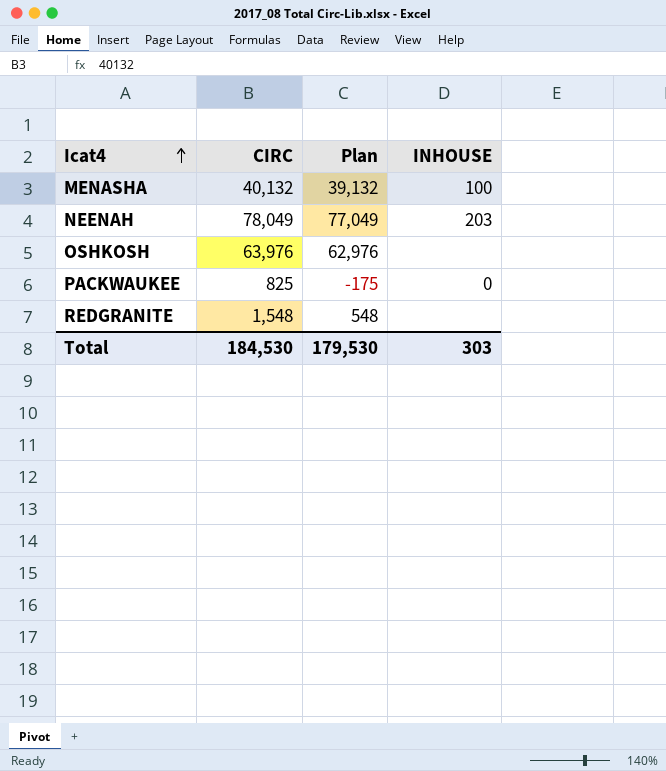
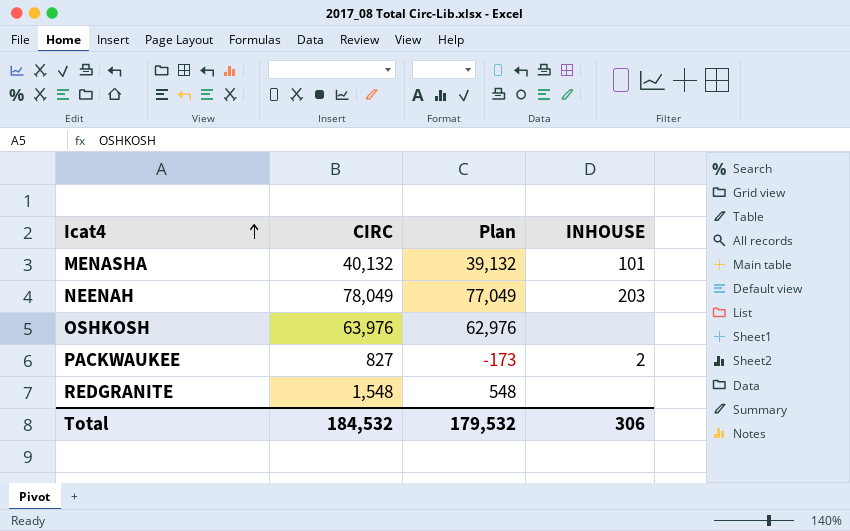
MENASHA | INHOUSE: 100 -> 101
PACKWAUKEE | CIRC: 825 -> 827
PACKWAUKEE | Plan: -175 -> -173
PACKWAUKEE | INHOUSE: 0 -> 2
Total | CIRC: 184,530 -> 184,532
Total | Plan: 179,530 -> 179,532
Total | INHOUSE: 303 -> 306

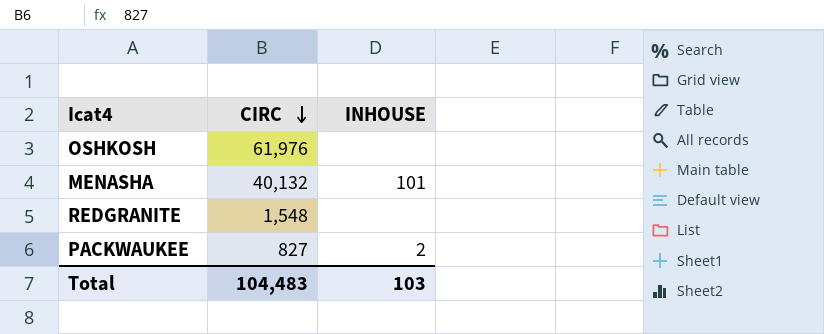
row order: Icat4 ascending -> CIRC descending
column Plan | formula: [CIRC] - 1000 -> none
row NEENAH: 78,049 | 77,049 | 203 -> none
OSHKOSH | CIRC: 63,976 -> 61,976
Total | CIRC: 184,532 -> 104,483
Total | INHOUSE: 306 -> 103

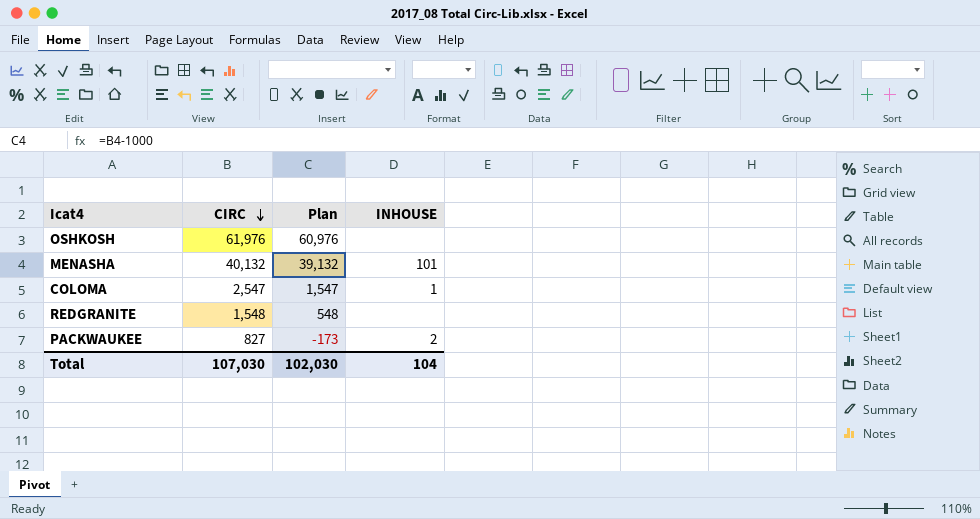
column Plan | formula: none -> [CIRC] - 1000
row COLOMA: none -> 2,547 | 1,547 | 1
Total | CIRC: 104,483 -> 107,030
Total | INHOUSE: 103 -> 104

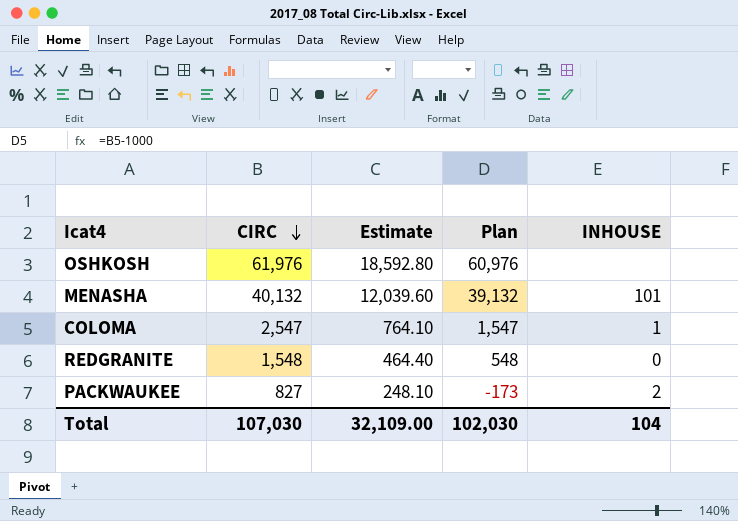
column Estimate | formula: none -> [CIRC] * 0.3
REDGRANITE | INHOUSE: none -> 0

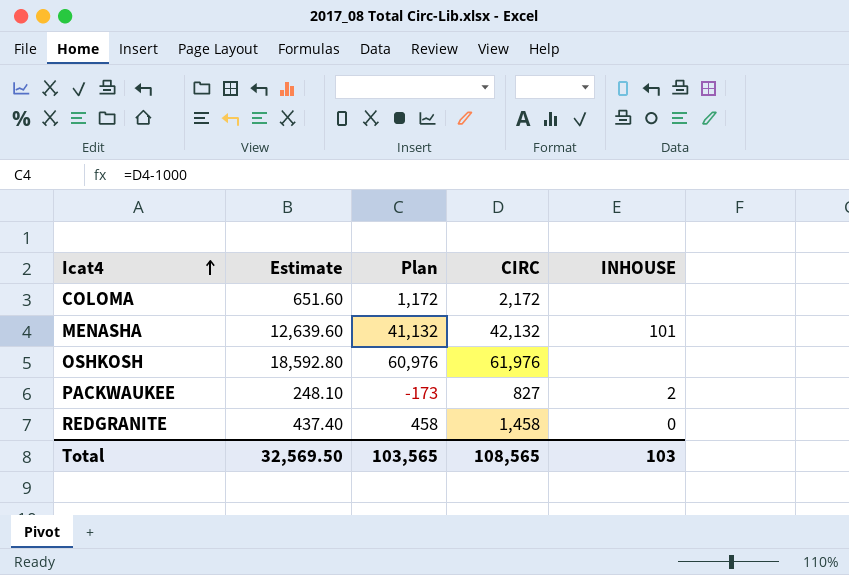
row order: CIRC descending -> Icat4 ascending
column CIRC | position: 2 -> 4
COLOMA | Estimate: 764.10 -> 651.60
COLOMA | Plan: 1,547 -> 1,172
COLOMA | CIRC: 2,547 -> 2,172
COLOMA | INHOUSE: 1 -> none
MENASHA | Estimate: 12,039.60 -> 12,639.60
MENASHA | Plan: 39,132 -> 41,132
MENASHA | CIRC: 40,132 -> 42,132
REDGRANITE | Estimate: 464.40 -> 437.40
REDGRANITE | Plan: 548 -> 458
REDGRANITE | CIRC: 1,548 -> 1,458
Total | Estimate: 32,109.00 -> 32,569.50
Total | Plan: 102,030 -> 103,565
Total | CIRC: 107,030 -> 108,565
Total | INHOUSE: 104 -> 103

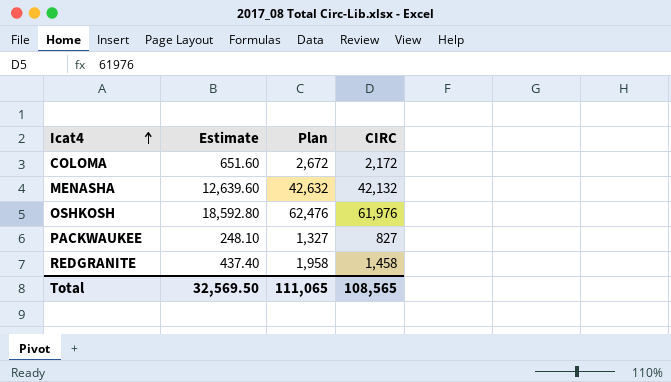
column INHOUSE | position: 5 -> none
column Plan | formula: [CIRC] - 1000 -> [CIRC] + 500
Total | Plan: 103,565 -> 111,065

